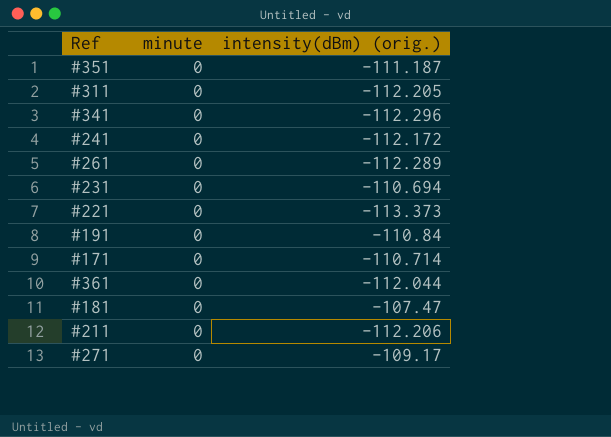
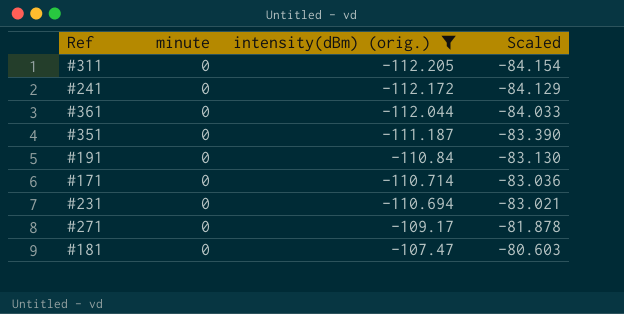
filter: none -> intensity(dBm) (orig.) >= -112.205
row order: none -> intensity(dBm) (orig.) ascending
column Scaled | formula: none -> [intensity(dBm) (orig.)] * 0.75

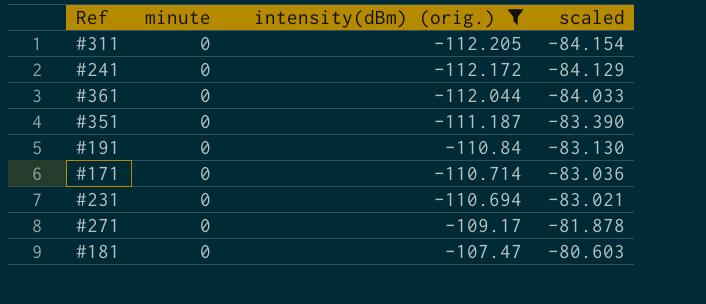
column name: Scaled -> scaled

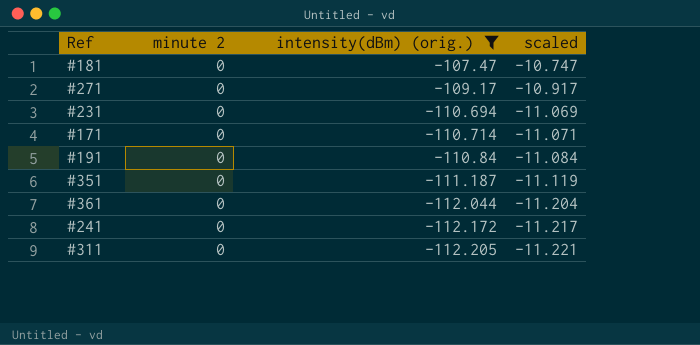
row order: intensity(dBm) (orig.) ascending -> intensity(dBm) (orig.) descending
column name: minute -> minute 2
column scaled | formula: [intensity(dBm) (orig.)] * 0.75 -> [intensity(dBm) (orig.)] * 0.1

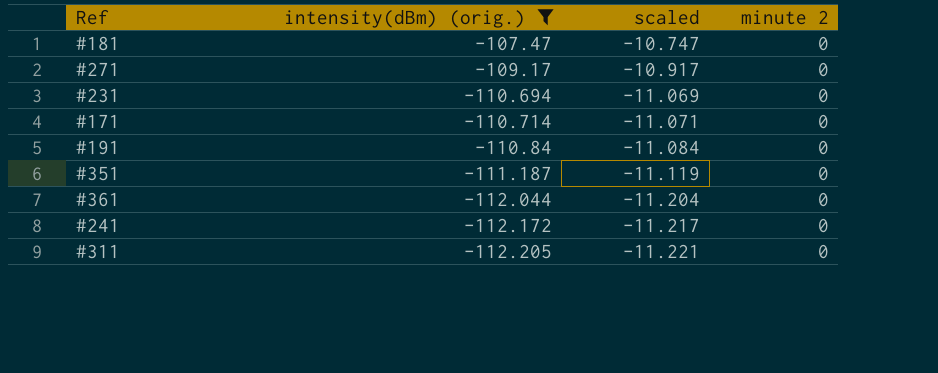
column minute 2 | position: 2 -> 4

